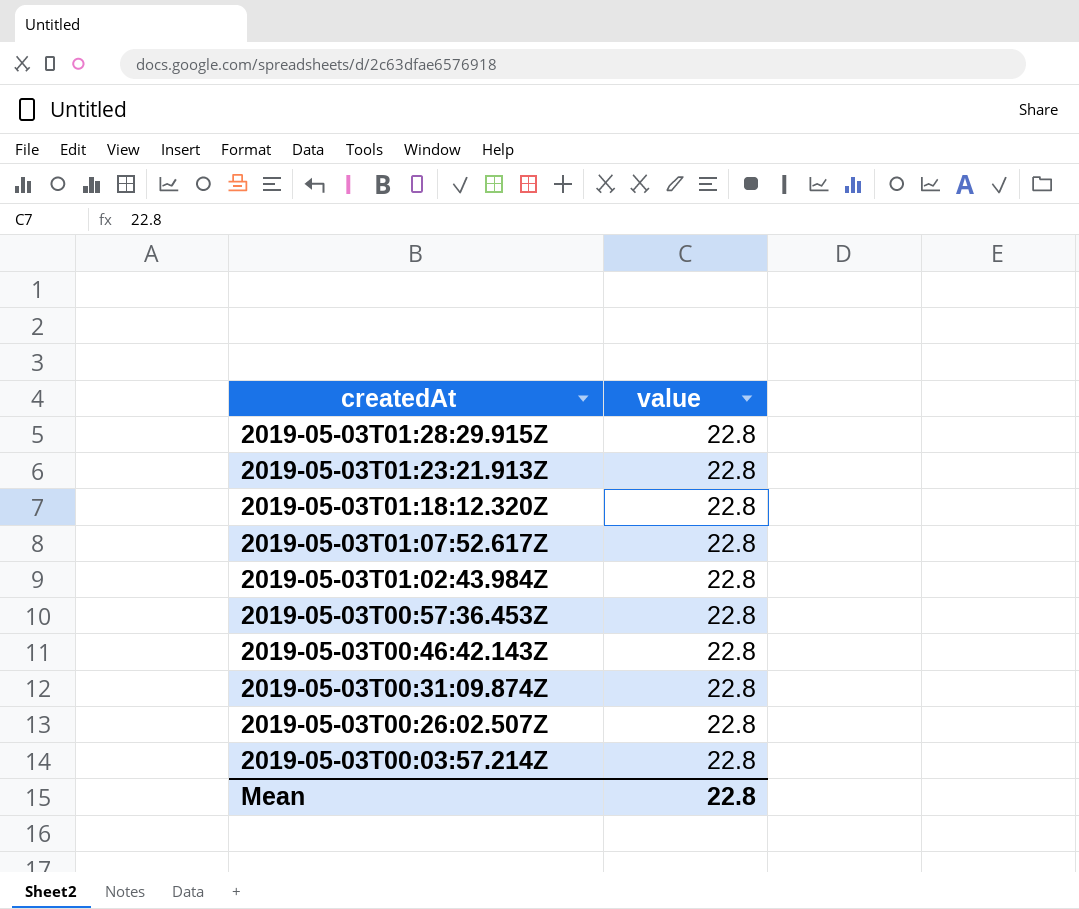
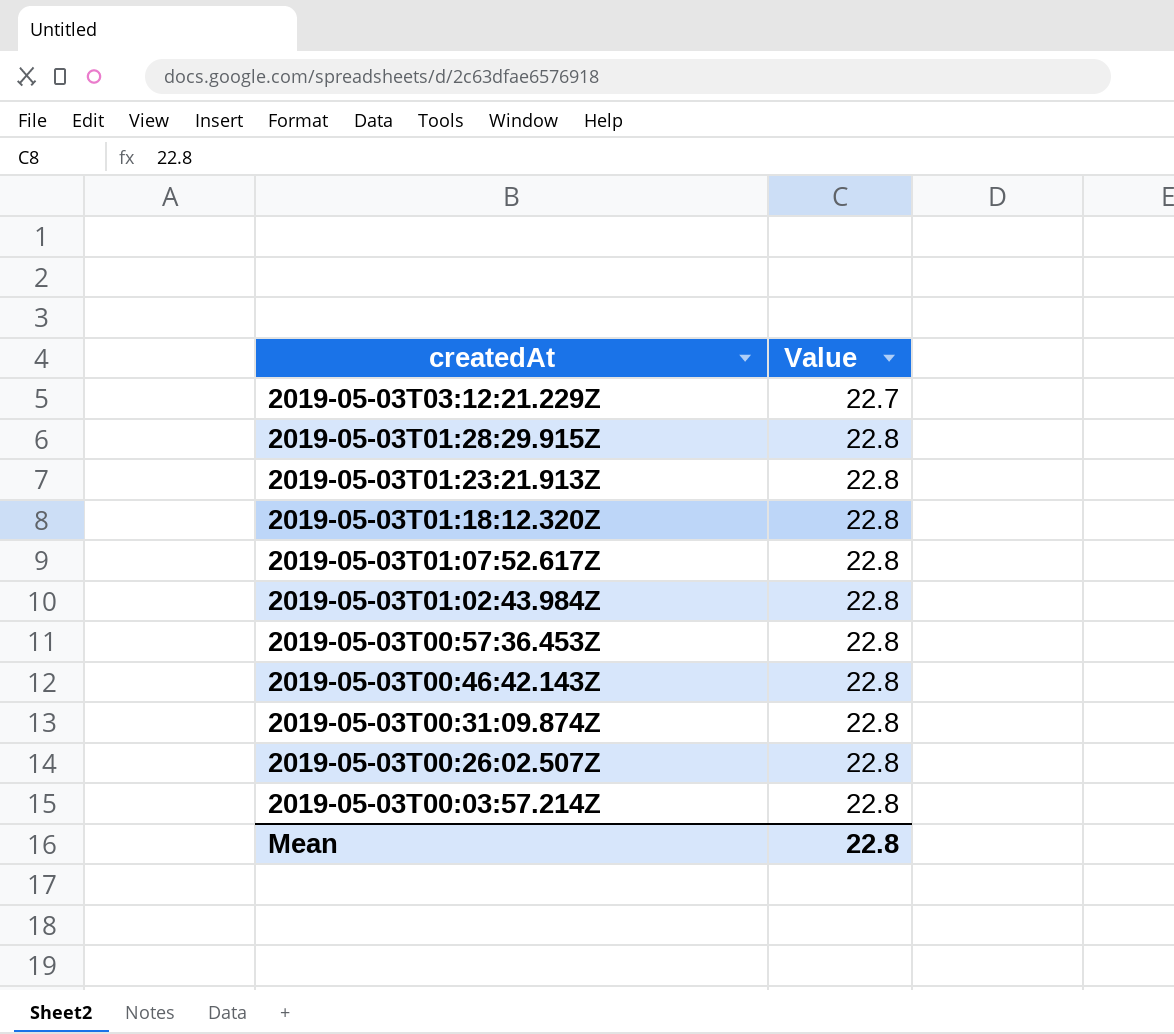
column name: value -> Value
row 2019-05-03T03:12:21.229Z: none -> 22.7

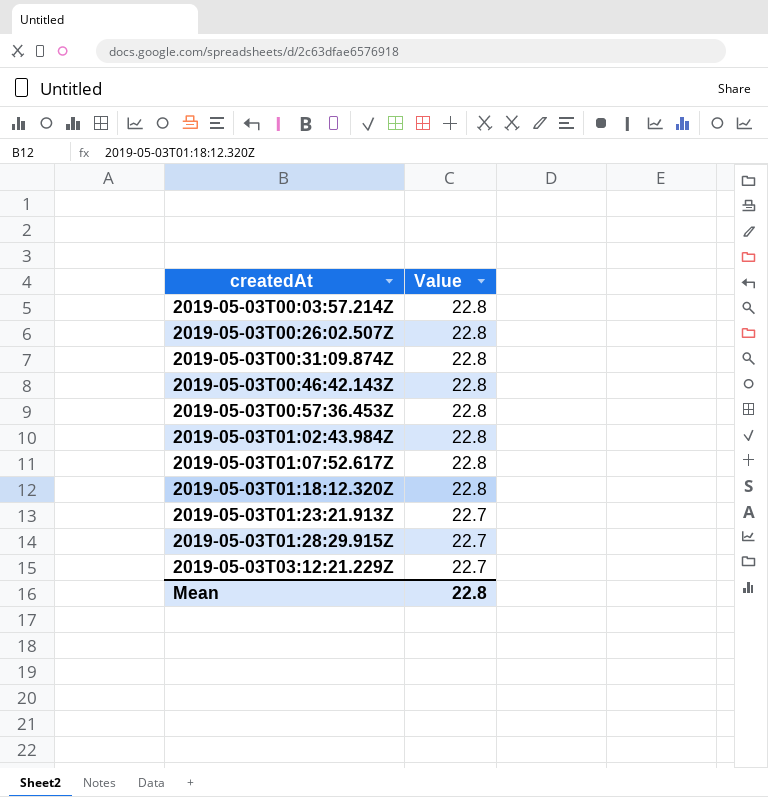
row order: createdAt descending -> createdAt ascending
2019-05-03T01:23:21.913Z | Value: 22.8 -> 22.7
2019-05-03T01:28:29.915Z | Value: 22.8 -> 22.7

